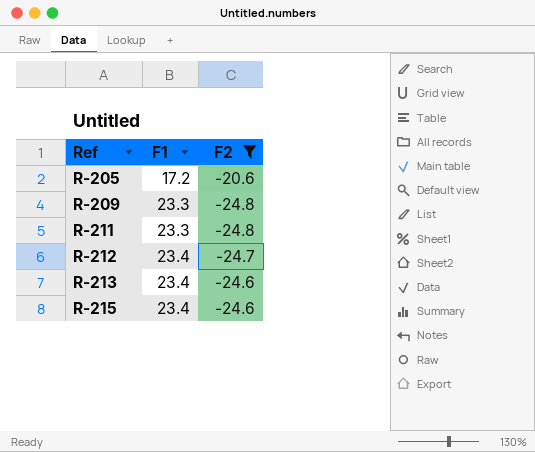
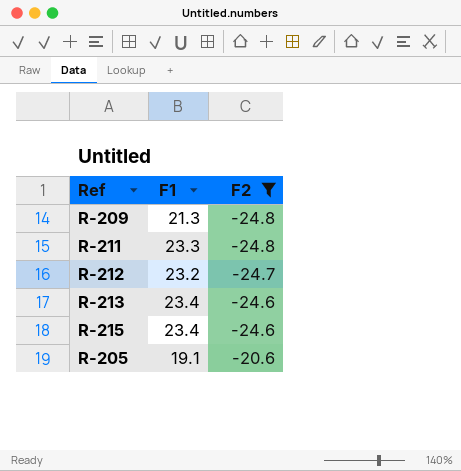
row order: Ref ascending -> F2 ascending
R-209 | F1: 23.3 -> 21.3
R-212 | F1: 23.4 -> 23.2
R-205 | F1: 17.2 -> 19.1

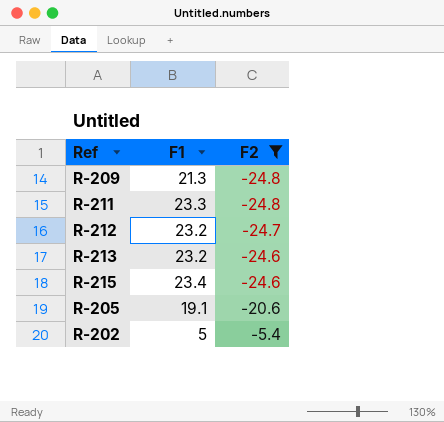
R-213 | F1: 23.4 -> 23.2
row R-202: none -> 5 | -5.4

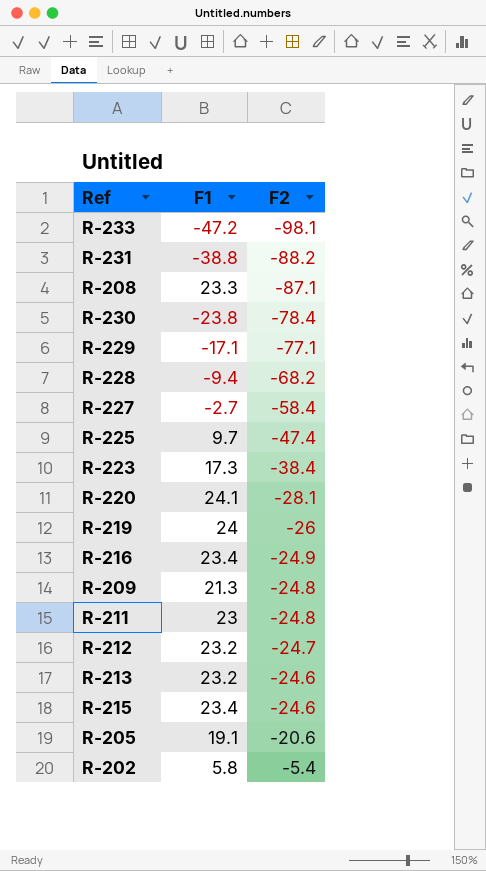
filter: F2 >= -24.8 -> none
R-211 | F1: 23.3 -> 23
R-202 | F1: 5 -> 5.8

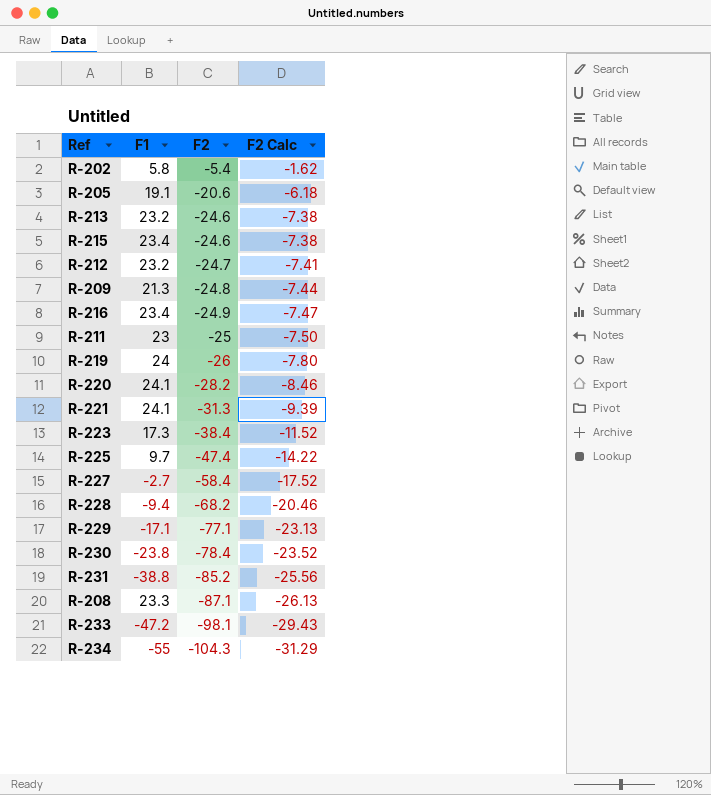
row order: F2 ascending -> F2 descending
column F2 Calc | formula: none -> [F2] * 0.3
R-211 | F2: -24.8 -> -25
R-220 | F2: -28.1 -> -28.2
row R-221: none -> 24.1 | -31.3 | -9.39
R-231 | F2: -88.2 -> -85.2
row R-234: none -> -55 | -104.3 | -31.29

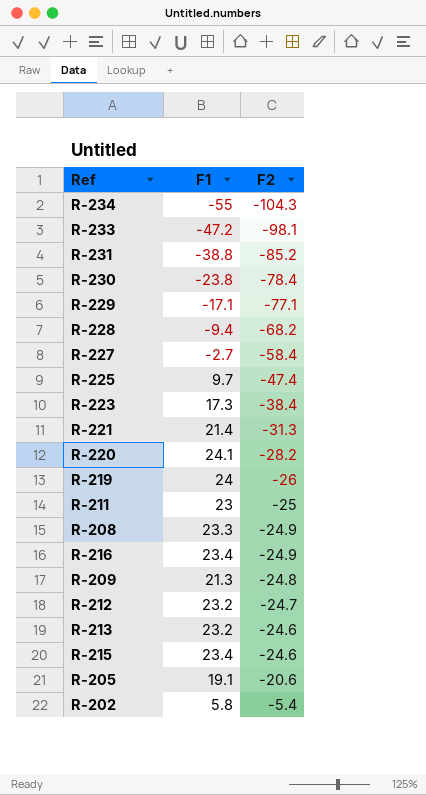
row order: F2 descending -> F2 ascending
column F2 Calc | formula: [F2] * 0.3 -> none
R-221 | F1: 24.1 -> 21.4
R-208 | F2: -87.1 -> -24.9

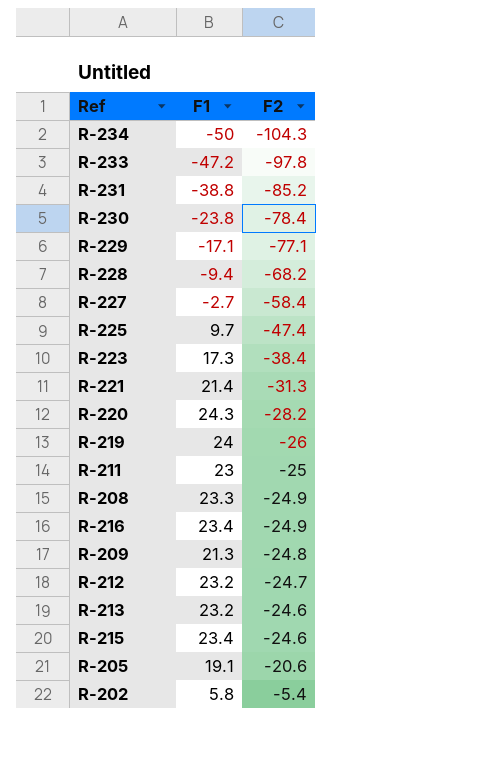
R-234 | F1: -55 -> -50
R-233 | F2: -98.1 -> -97.8
R-220 | F1: 24.1 -> 24.3

